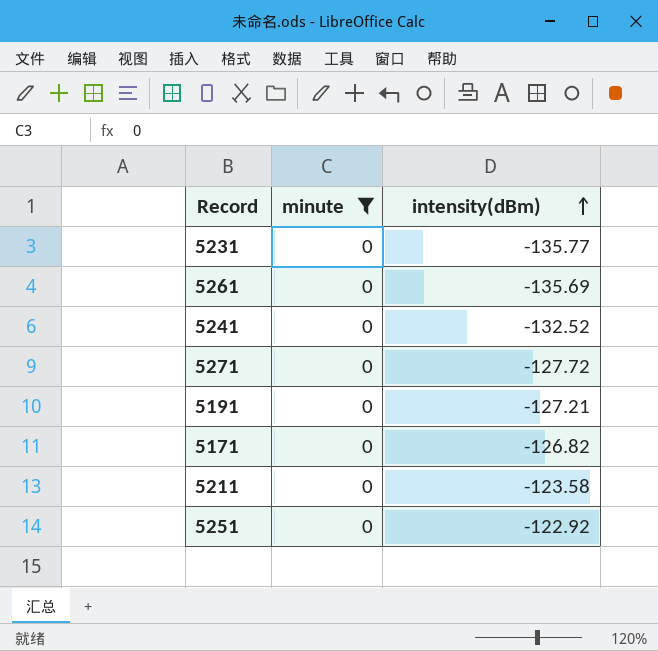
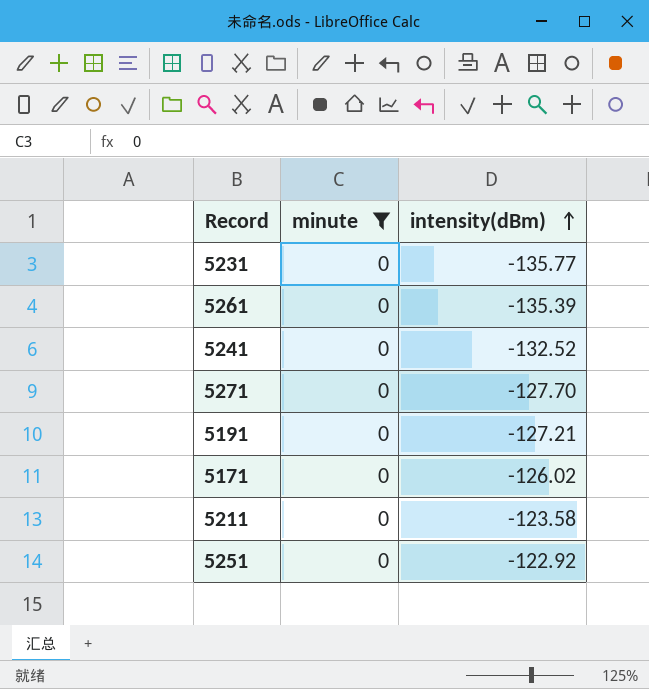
5261 | intensity(dBm): -135.69 -> -135.39
5271 | intensity(dBm): -127.72 -> -127.70
5171 | intensity(dBm): -126.82 -> -126.02

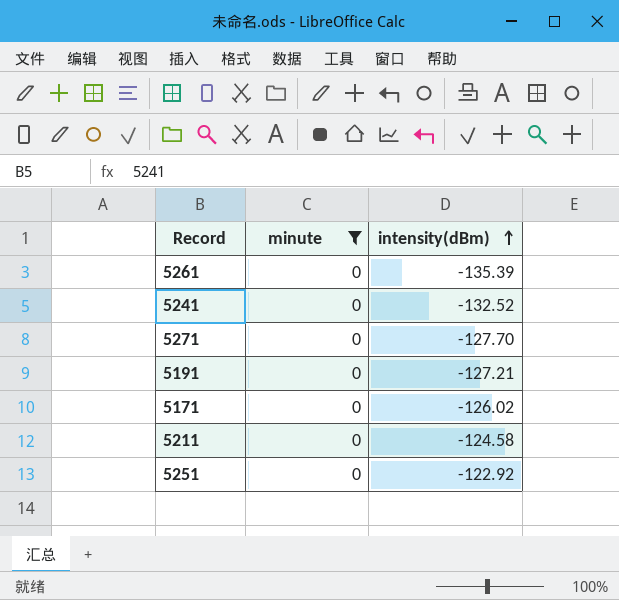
row 5231: 0 | -135.77 -> none
5211 | intensity(dBm): -123.58 -> -124.58

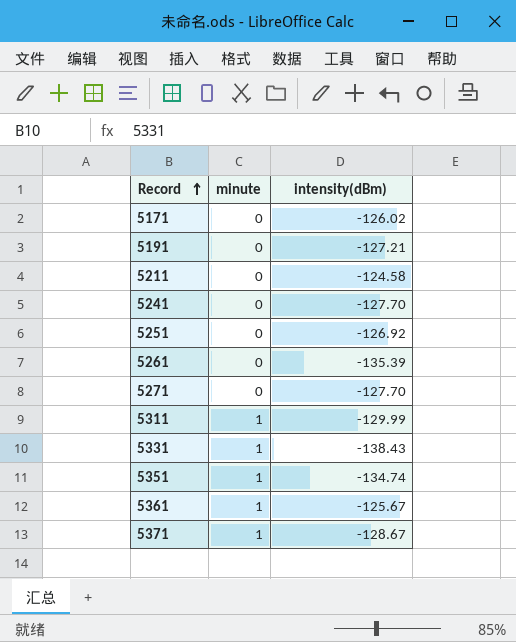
filter: minute = 0 -> none
row order: intensity(dBm) ascending -> Record ascending
5241 | intensity(dBm): -132.52 -> -127.70
5251 | intensity(dBm): -122.92 -> -126.92

